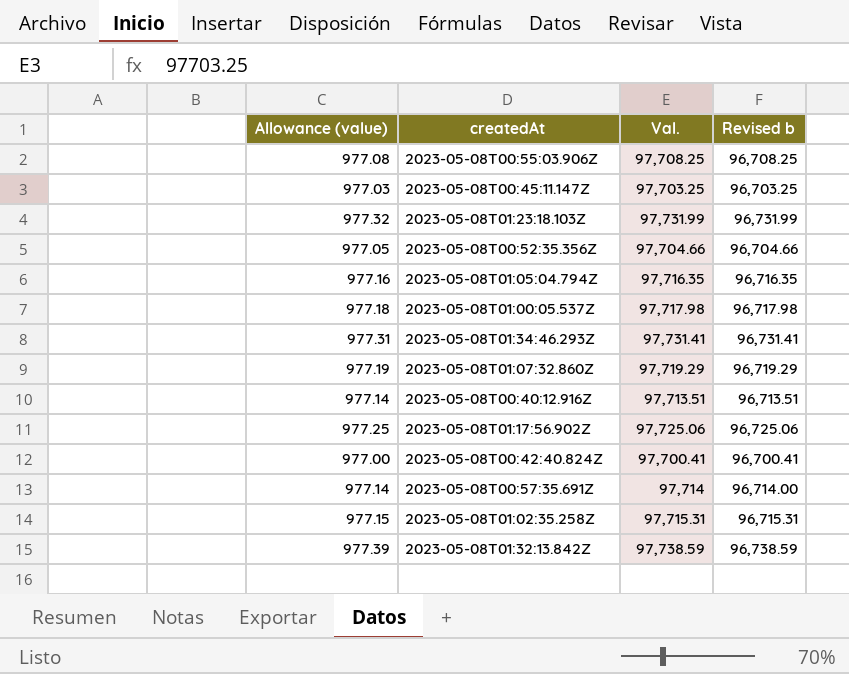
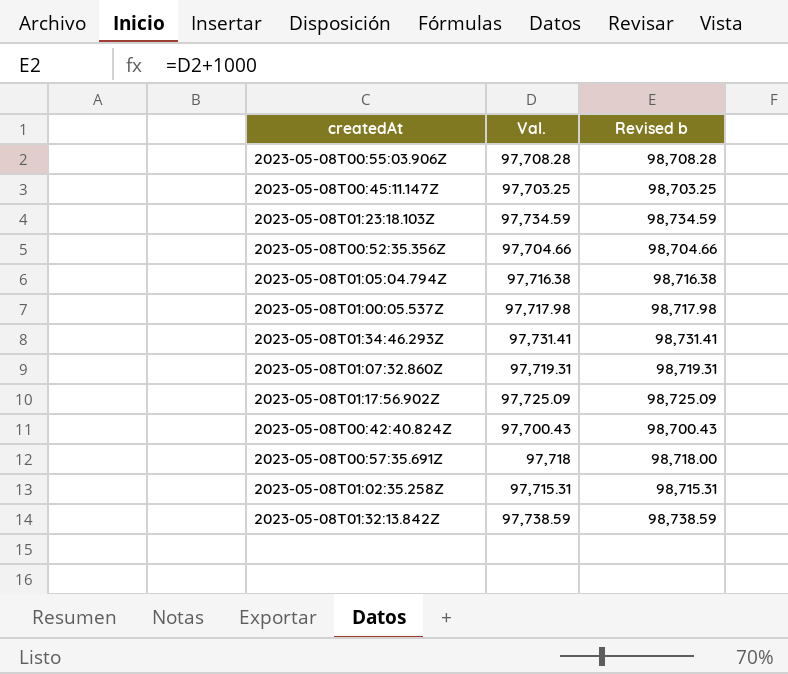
column Allowance (value) | formula: [Val.] * 0.01 -> none
column Revised b | formula: [Val.] - 1000 -> [Val.] + 1000
row 2023-05-08T00:40:12.916Z: 977.14 | 97,713.51 | 96,713.51 -> none
2023-05-08T00:55:03.906Z | Val.: 97,708.25 -> 97,708.28
2023-05-08T01:23:18.103Z | Val.: 97,731.99 -> 97,734.59
2023-05-08T01:05:04.794Z | Val.: 97,716.35 -> 97,716.38
2023-05-08T01:07:32.860Z | Val.: 97,719.29 -> 97,719.31
2023-05-08T01:17:56.902Z | Val.: 97,725.06 -> 97,725.09
2023-05-08T00:42:40.824Z | Val.: 97,700.41 -> 97,700.43
2023-05-08T00:57:35.691Z | Val.: 97,714 -> 97,718

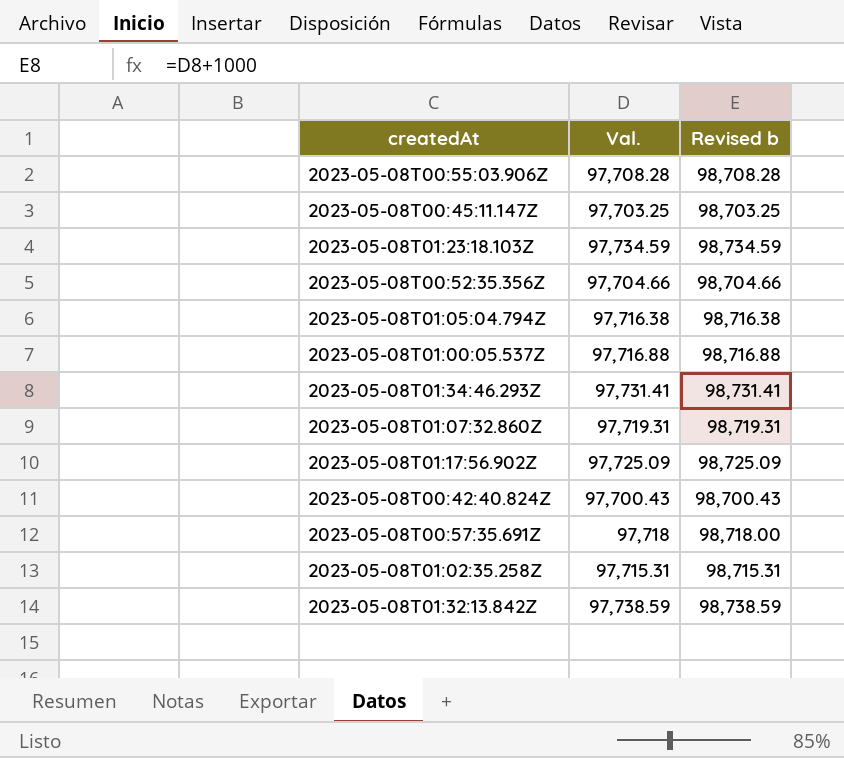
2023-05-08T01:00:05.537Z | Val.: 97,717.98 -> 97,716.88
2023-05-08T01:00:05.537Z | Revised b: 98,717.98 -> 98,716.88

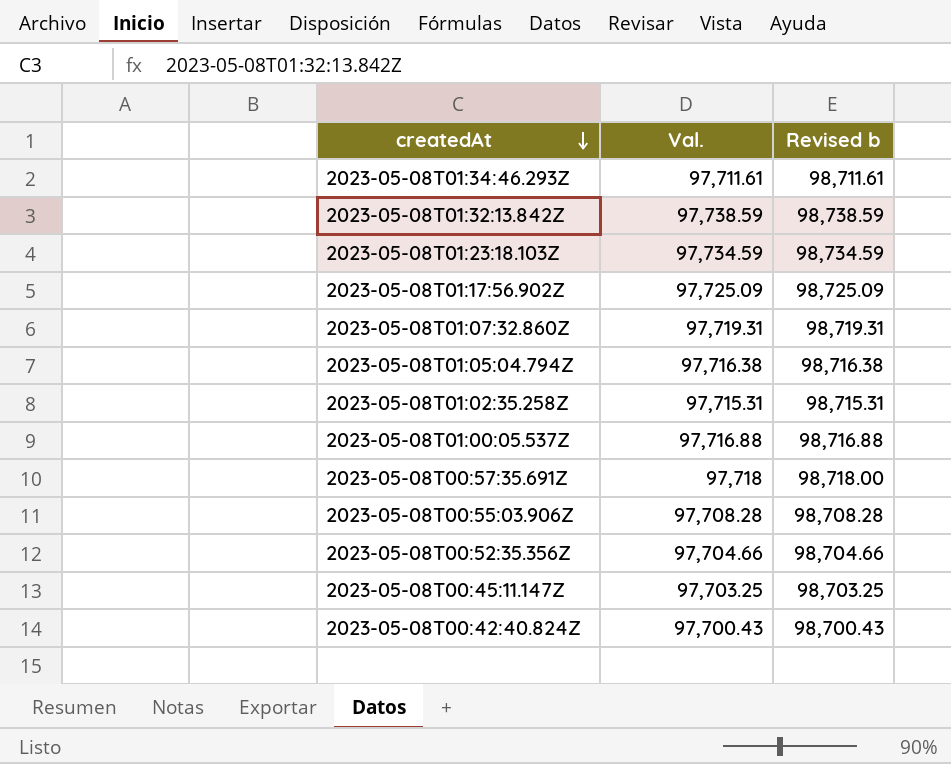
row order: none -> createdAt descending
2023-05-08T01:34:46.293Z | Val.: 97,731.41 -> 97,711.61
2023-05-08T01:34:46.293Z | Revised b: 98,731.41 -> 98,711.61

